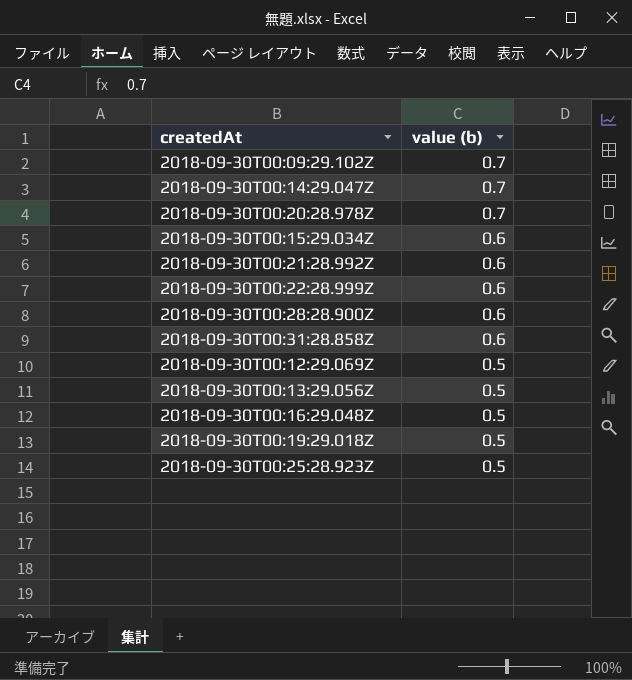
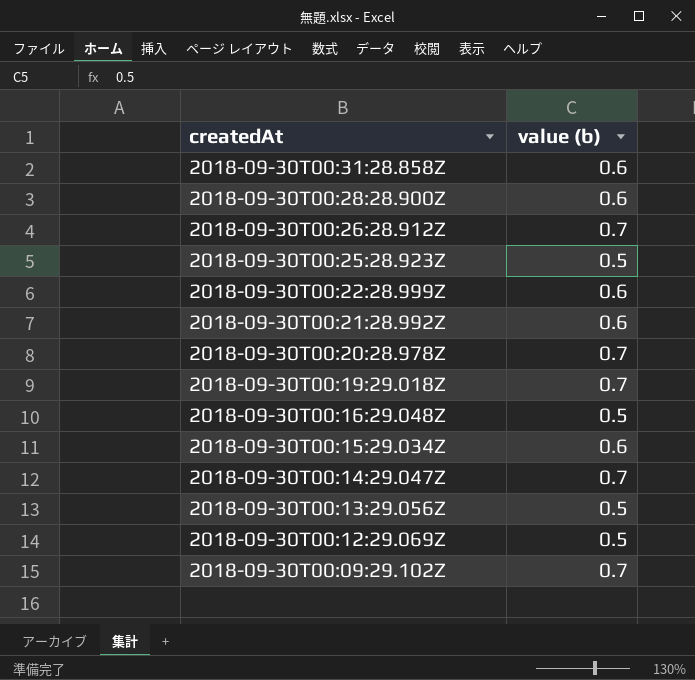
row order: value (b) descending -> createdAt descending
row 2018-09-30T00:26:28.912Z: none -> 0.7
2018-09-30T00:19:29.018Z | value (b): 0.5 -> 0.7

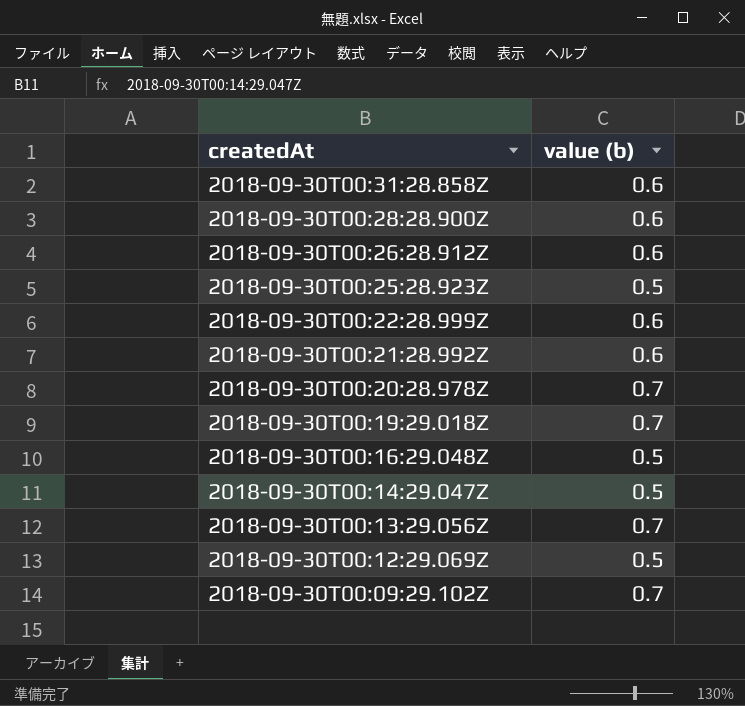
row 2018-09-30T00:15:29.034Z: 0.6 -> none
2018-09-30T00:26:28.912Z | value (b): 0.7 -> 0.6
2018-09-30T00:14:29.047Z | value (b): 0.7 -> 0.5
2018-09-30T00:13:29.056Z | value (b): 0.5 -> 0.7

